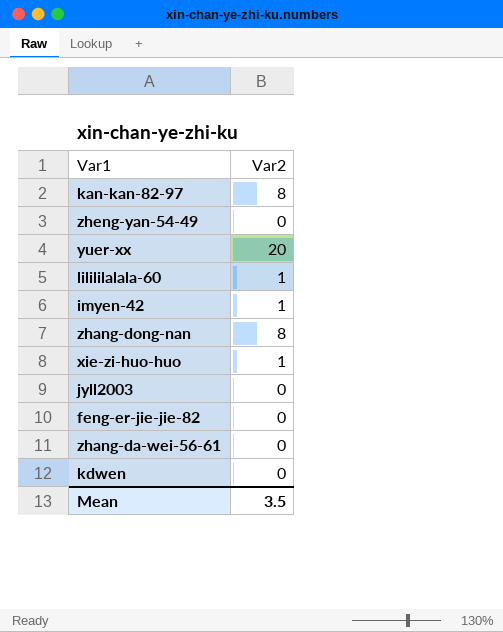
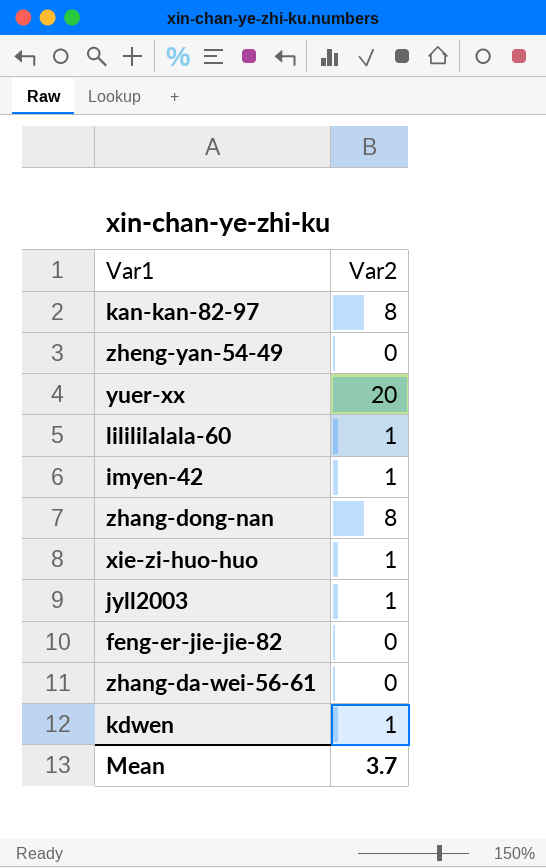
jyll2003 | Var2: 0 -> 1
kdwen | Var2: 0 -> 1
Mean | Var2: 3.5 -> 3.7

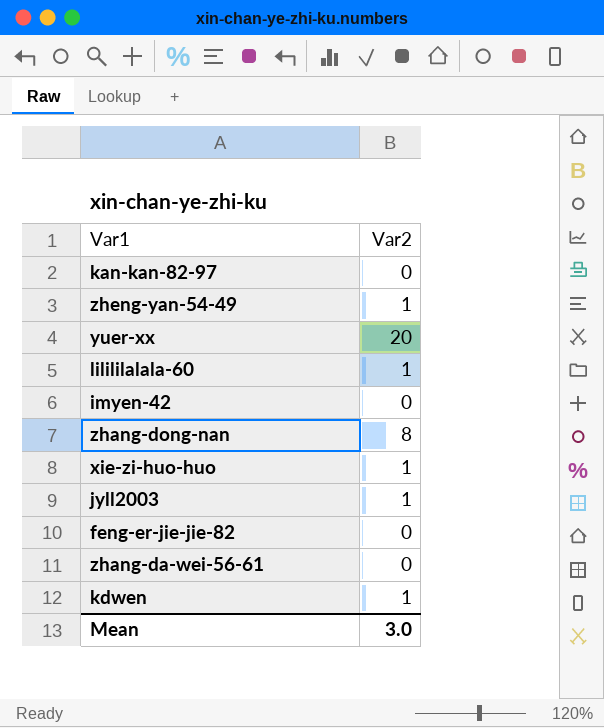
kan-kan-82-97 | Var2: 8 -> 0
zheng-yan-54-49 | Var2: 0 -> 1
imyen-42 | Var2: 1 -> 0
Mean | Var2: 3.7 -> 3.0

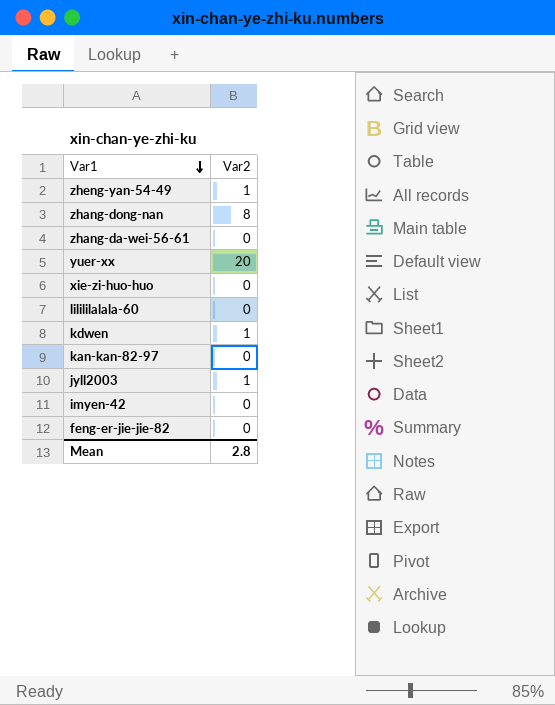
row order: none -> Var1 descending
xie-zi-huo-huo | Var2: 1 -> 0
lilililalala-60 | Var2: 1 -> 0
Mean | Var2: 3.0 -> 2.8

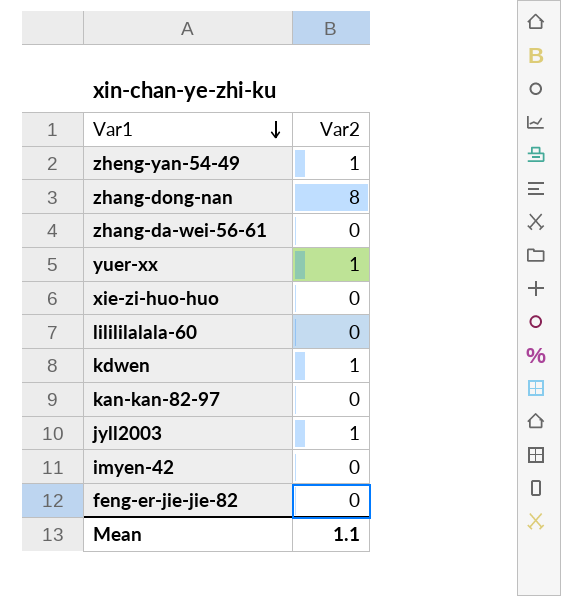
yuer-xx | Var2: 20 -> 1
Mean | Var2: 2.8 -> 1.1

